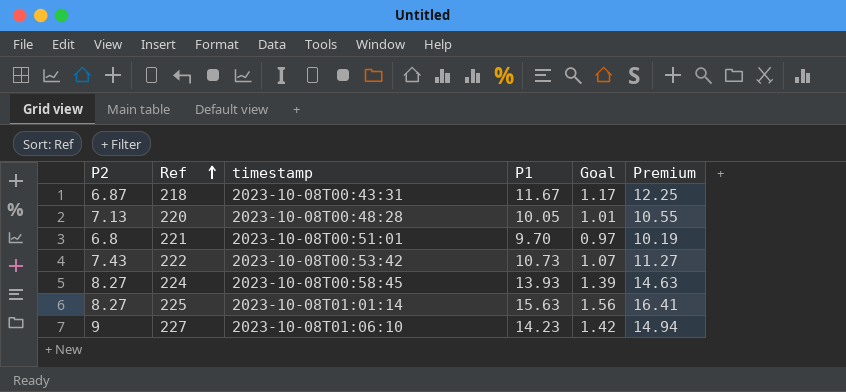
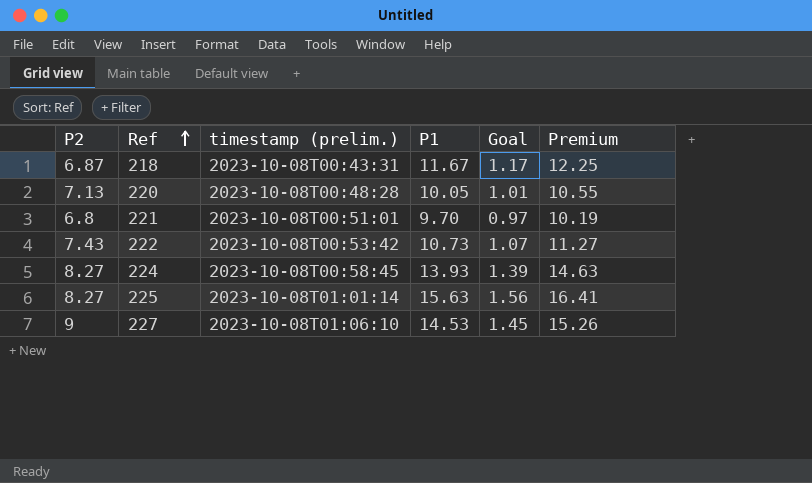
column name: timestamp -> timestamp (prelim.)
227 | P1: 14.23 -> 14.53
227 | Goal: 1.42 -> 1.45
227 | Premium: 14.94 -> 15.26

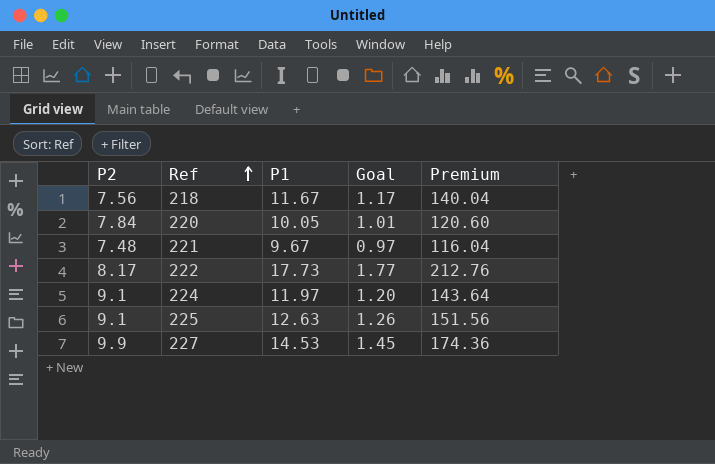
column timestamp (prelim.) | position: 3 -> none
column Premium | formula: [P1] * 1.05 -> [P1] * 12
218 | P2: 6.87 -> 7.56
220 | P2: 7.13 -> 7.84
221 | P2: 6.8 -> 7.48
221 | P1: 9.70 -> 9.67
222 | P2: 7.43 -> 8.17
222 | P1: 10.73 -> 17.73
222 | Goal: 1.07 -> 1.77
224 | P2: 8.27 -> 9.1
224 | P1: 13.93 -> 11.97
224 | Goal: 1.39 -> 1.20
225 | P2: 8.27 -> 9.1
225 | P1: 15.63 -> 12.63
225 | Goal: 1.56 -> 1.26
227 | P2: 9 -> 9.9

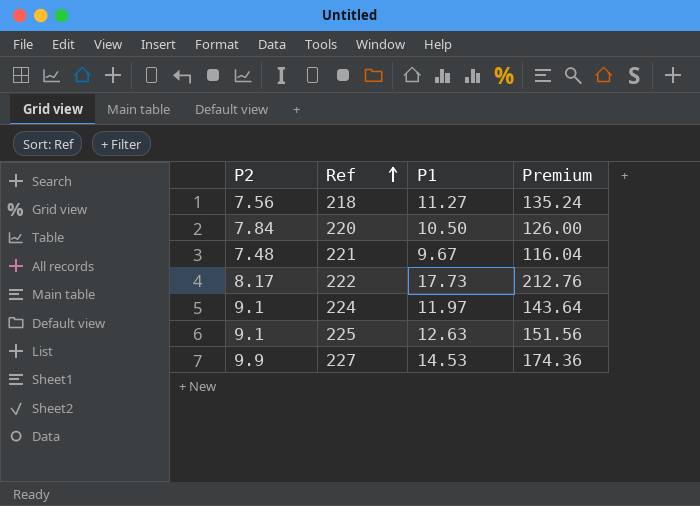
column Goal | formula: [P1] * 0.1 -> none
218 | P1: 11.67 -> 11.27
218 | Premium: 140.04 -> 135.24
220 | P1: 10.05 -> 10.50
220 | Premium: 120.60 -> 126.00

